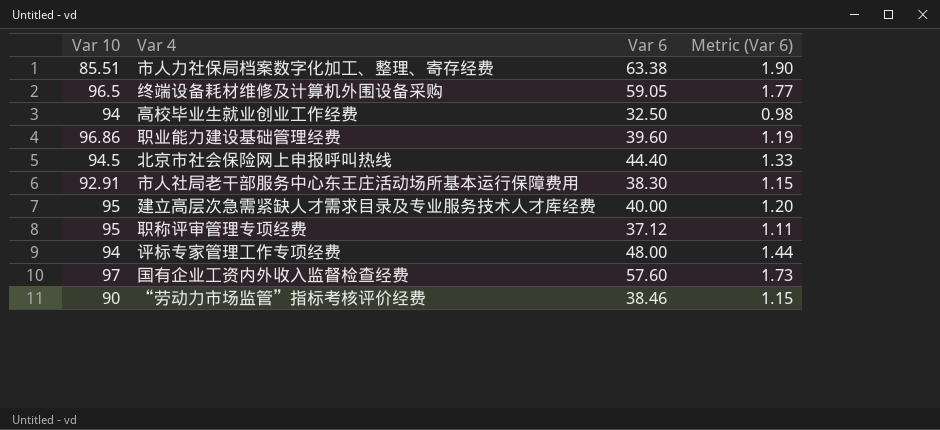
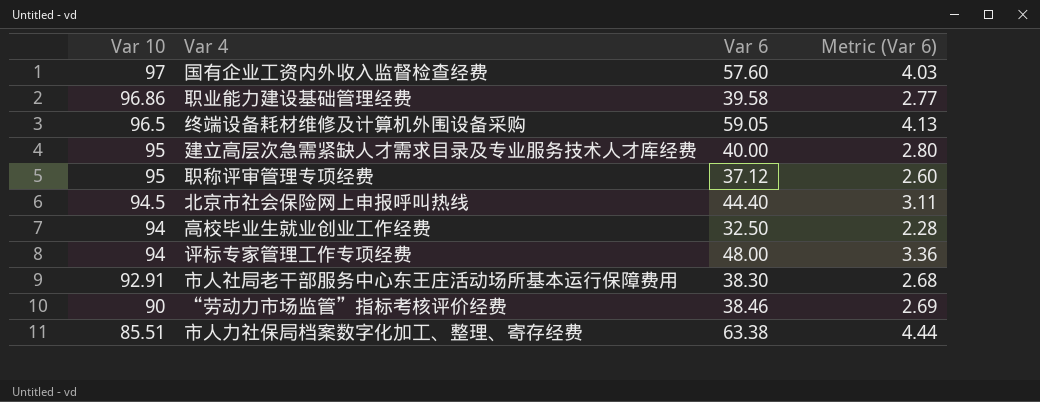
row order: none -> Var 10 descending
column Metric (Var 6) | formula: [Var 6] * 0.03 -> [Var 6] * 0.07
职业能力建设基础管理经费 | Var 6: 39.60 -> 39.58

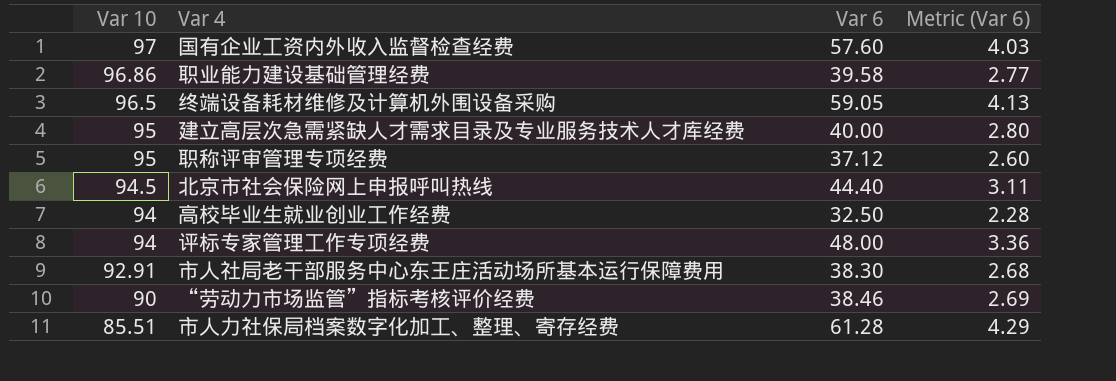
市人力社保局档案数字化加工、整理、寄存经费 | Var 6: 63.38 -> 61.28
市人力社保局档案数字化加工、整理、寄存经费 | Metric (Var 6): 4.44 -> 4.29

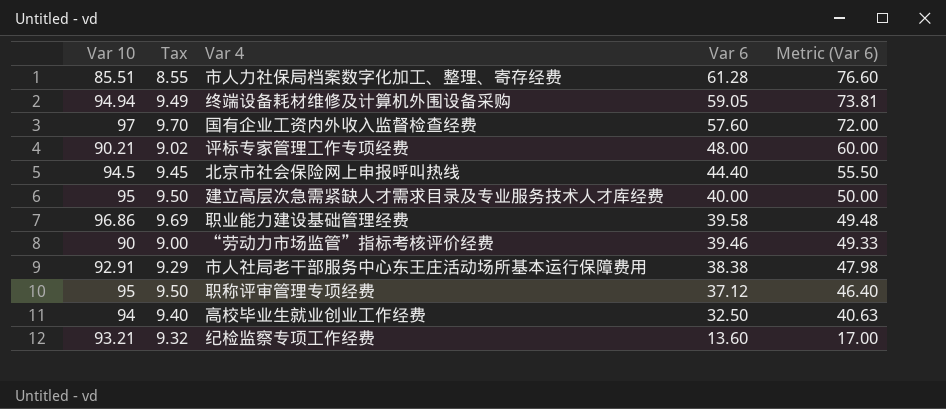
row order: Var 10 descending -> Var 6 descending
column Tax | formula: none -> [Var 10] * 0.1
column Metric (Var 6) | formula: [Var 6] * 0.07 -> [Var 6] * 1.25
终端设备耗材维修及计算机外围设备采购 | Var 10: 96.5 -> 94.94
评标专家管理工作专项经费 | Var 10: 94 -> 90.21
“劳动力市场监管”指标考核评价经费 | Var 6: 38.46 -> 39.46
市人社局老干部服务中心东王庄活动场所基本运行保障费用 | Var 6: 38.30 -> 38.38
row 纪检监察专项工作经费: none -> 93.21 | 9.32 | 13.60 | 17.00

